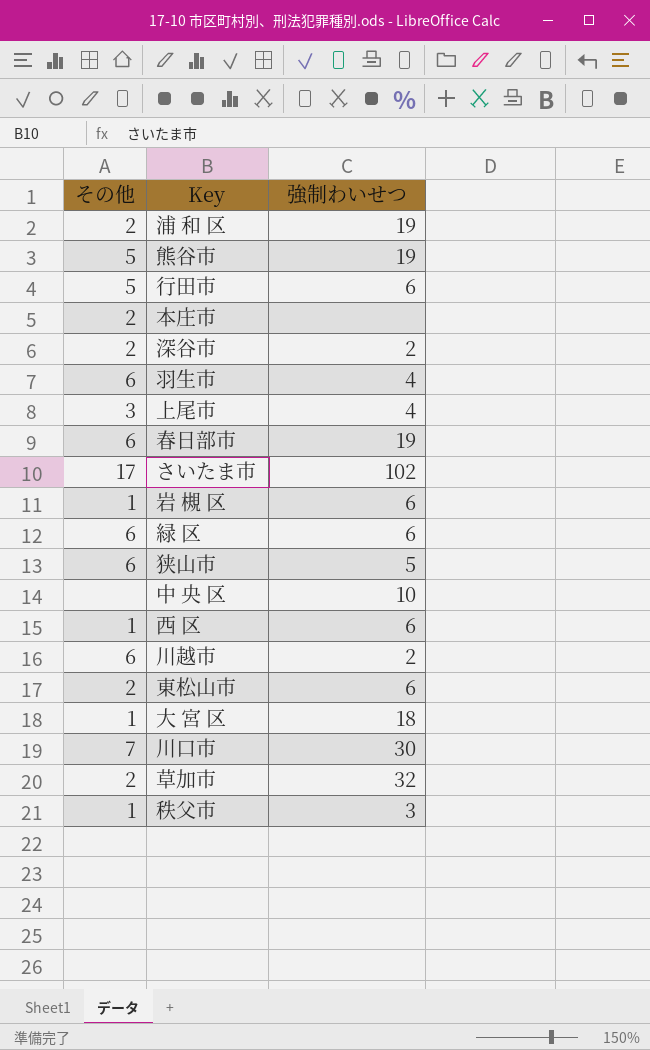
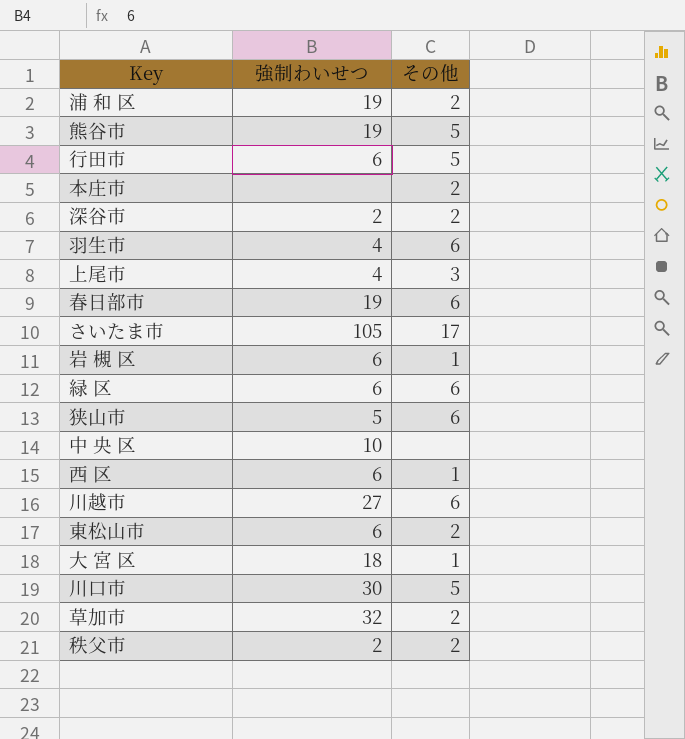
column その他 | position: 1 -> 3
さいたま市 | 強制わいせつ: 102 -> 105
川越市 | 強制わいせつ: 2 -> 27
川口市 | その他: 7 -> 5
秩父市 | 強制わいせつ: 3 -> 2
秩父市 | その他: 1 -> 2

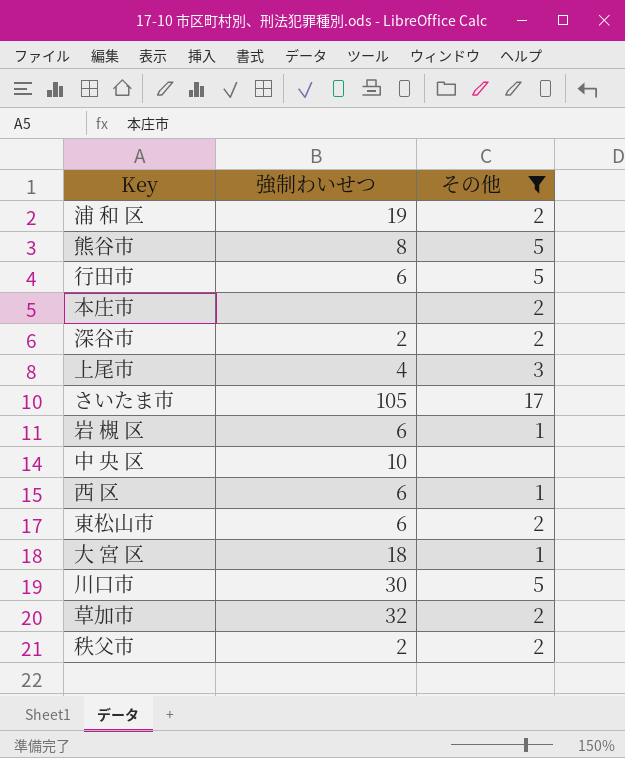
filter: none -> その他 != 6
熊谷市 | 強制わいせつ: 19 -> 8

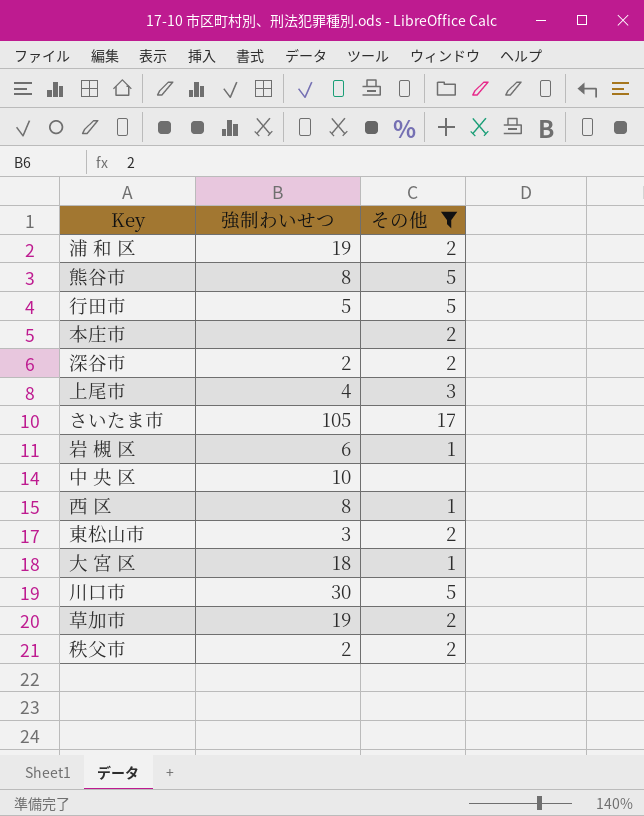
行田市 | 強制わいせつ: 6 -> 5
西 区 | 強制わいせつ: 6 -> 8
東松山市 | 強制わいせつ: 6 -> 3
草加市 | 強制わいせつ: 32 -> 19

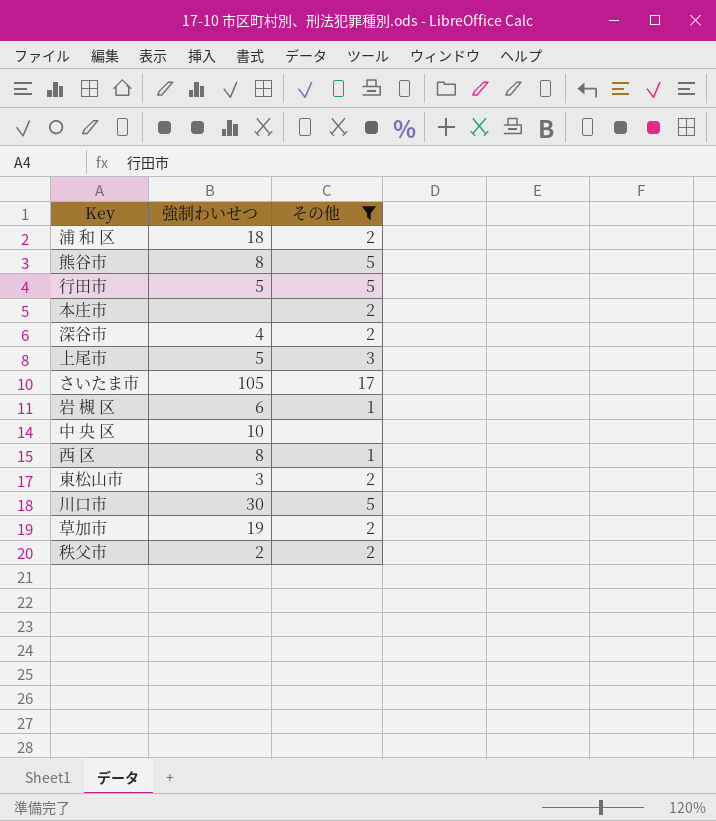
row 大 宮 区: 18 | 1 -> none
浦 和 区 | 強制わいせつ: 19 -> 18
深谷市 | 強制わいせつ: 2 -> 4
上尾市 | 強制わいせつ: 4 -> 5

